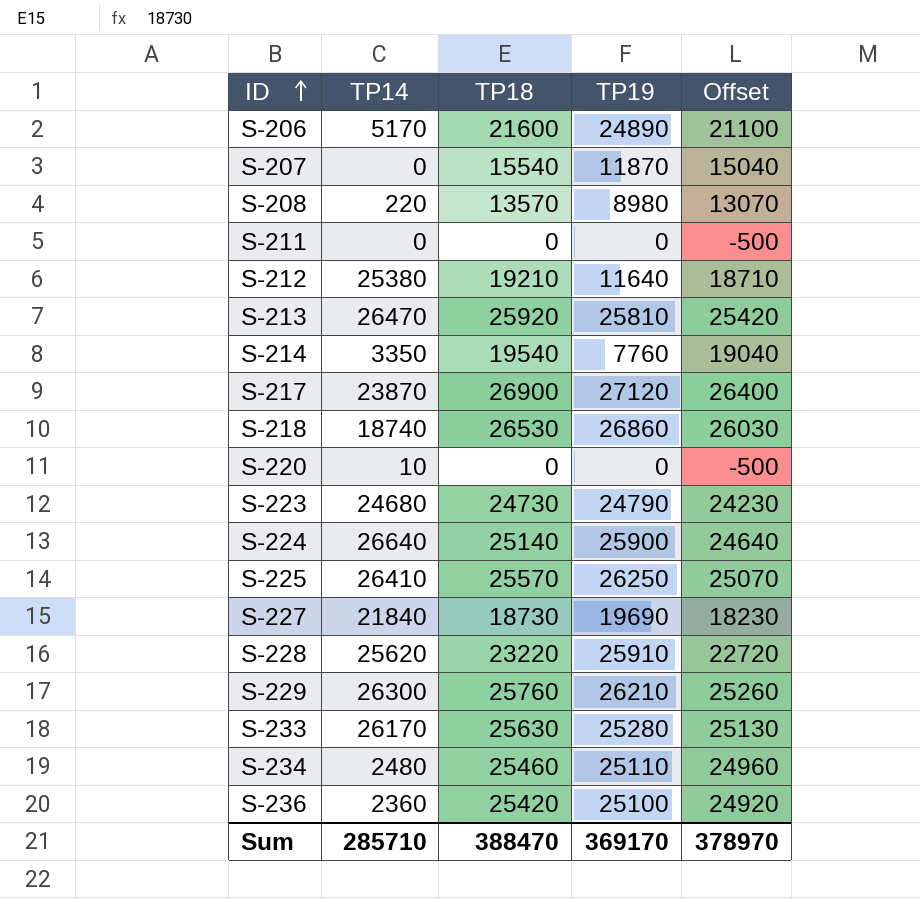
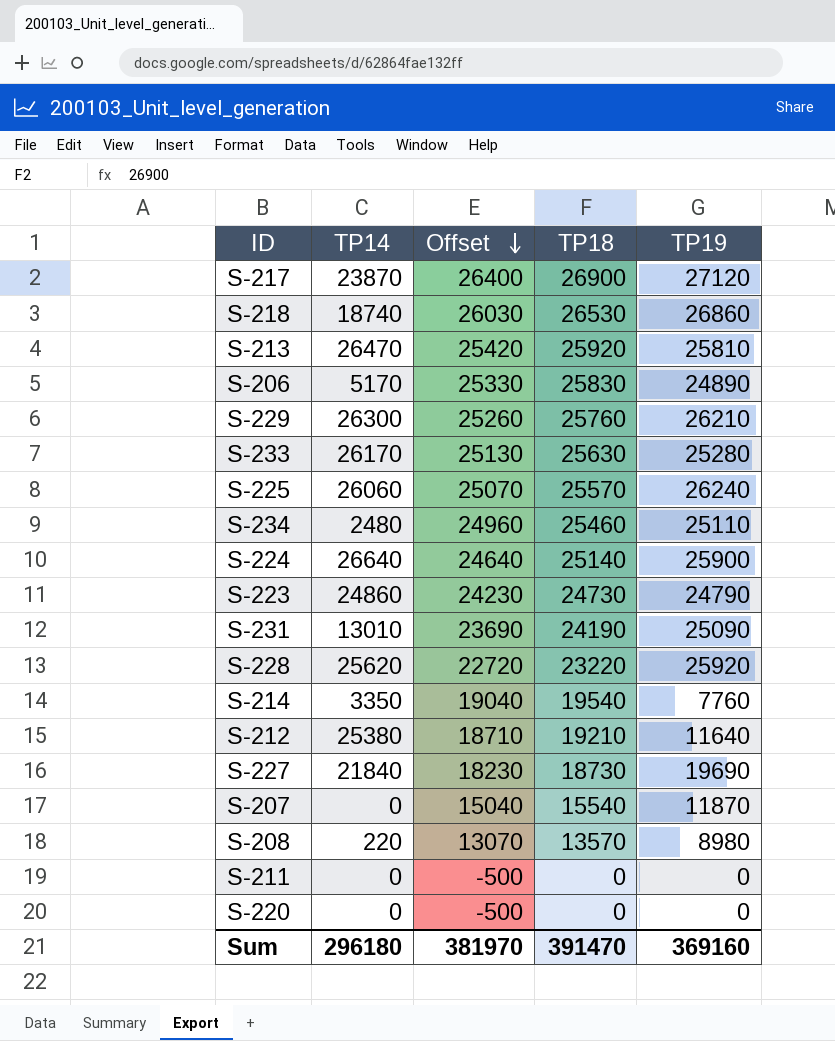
row order: ID ascending -> Offset descending
column Offset | position: 5 -> 3
row S-236: 2360 | 25420 | 25100 | 24920 -> none
S-206 | Offset: 21100 -> 25330
S-206 | TP18: 21600 -> 25830
S-225 | TP14: 26410 -> 26060
S-225 | TP19: 26250 -> 26240
S-223 | TP14: 24680 -> 24860
row S-231: none -> 13010 | 23690 | 24190 | 25090
S-228 | TP19: 25910 -> 25920
S-220 | TP14: 10 -> 0
Sum | TP14: 285710 -> 296180
Sum | Offset: 378970 -> 381970
Sum | TP18: 388470 -> 391470
Sum | TP19: 369170 -> 369160

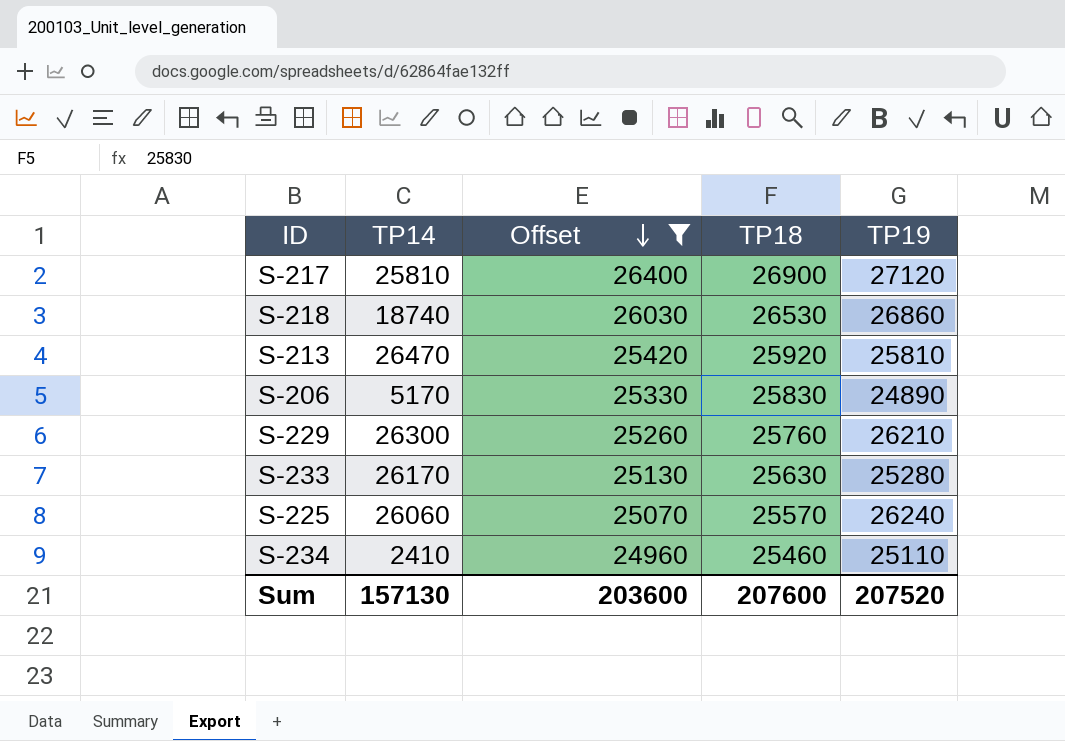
filter: none -> Offset >= 24960
S-217 | TP14: 23870 -> 25810
S-234 | TP14: 2480 -> 2410
Sum | TP14: 296180 -> 157130
Sum | Offset: 381970 -> 203600
Sum | TP18: 391470 -> 207600
Sum | TP19: 369160 -> 207520

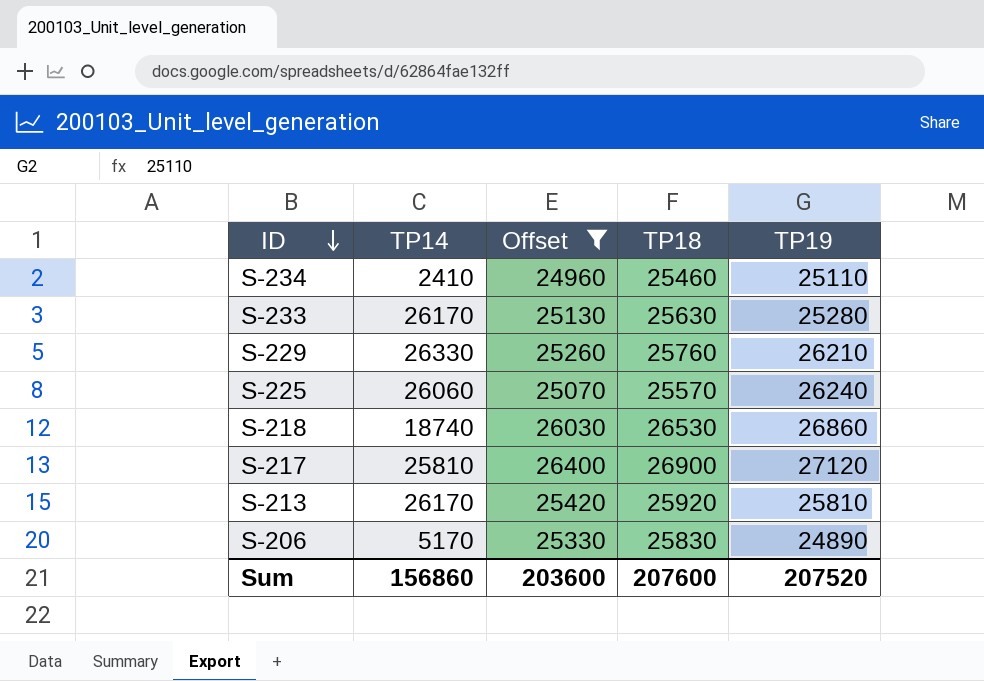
row order: Offset descending -> ID descending
S-229 | TP14: 26300 -> 26330
S-213 | TP14: 26470 -> 26170
Sum | TP14: 157130 -> 156860

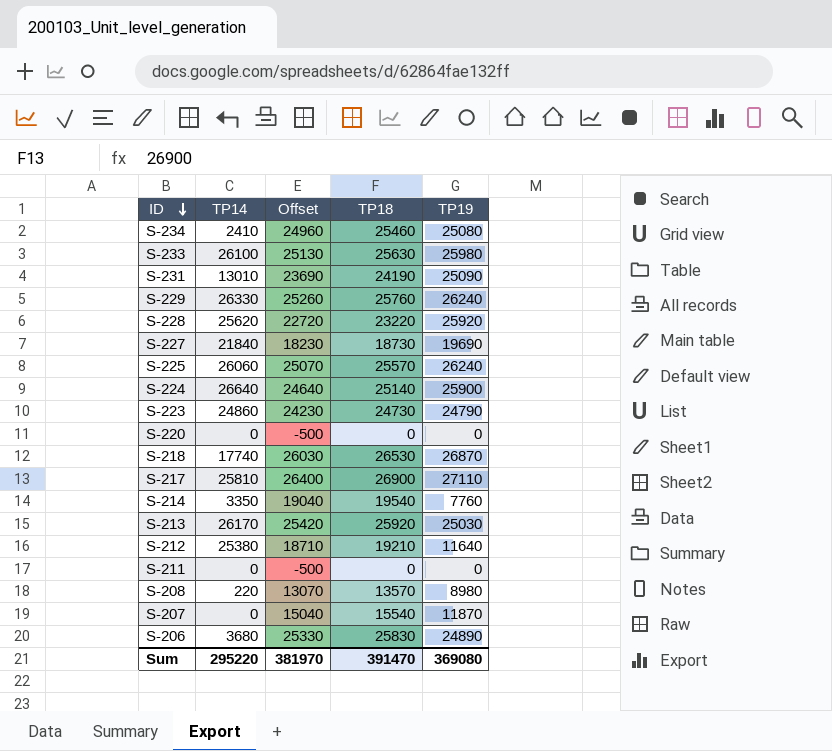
filter: Offset >= 24960 -> none
S-234 | TP19: 25110 -> 25080
S-233 | TP14: 26170 -> 26100
S-233 | TP19: 25280 -> 25980
S-229 | TP19: 26210 -> 26240
S-218 | TP14: 18740 -> 17740
S-218 | TP19: 26860 -> 26870
S-217 | TP19: 27120 -> 27110
S-213 | TP19: 25810 -> 25030
S-206 | TP14: 5170 -> 3680
Sum | TP14: 156860 -> 295220
Sum | Offset: 203600 -> 381970
Sum | TP18: 207600 -> 391470
Sum | TP19: 207520 -> 369080

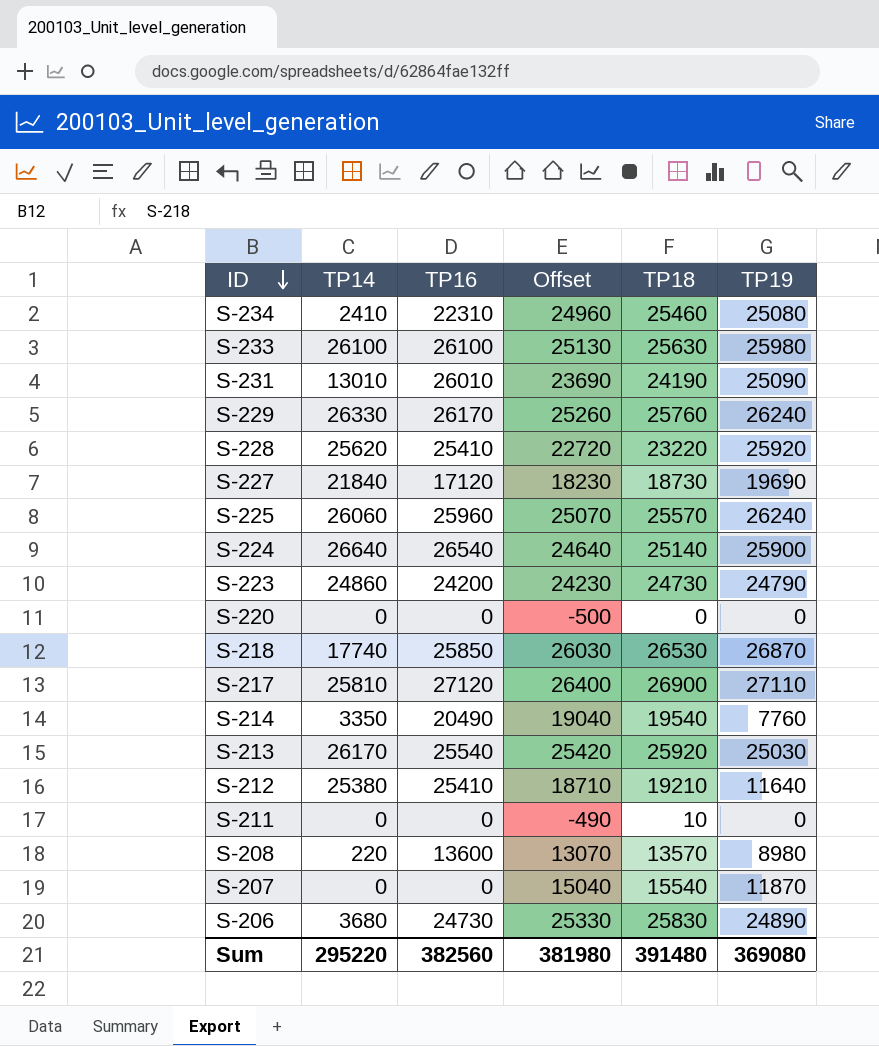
column TP16 | position: none -> 3
S-211 | Offset: -500 -> -490
S-211 | TP18: 0 -> 10
Sum | Offset: 381970 -> 381980
Sum | TP18: 391470 -> 391480

